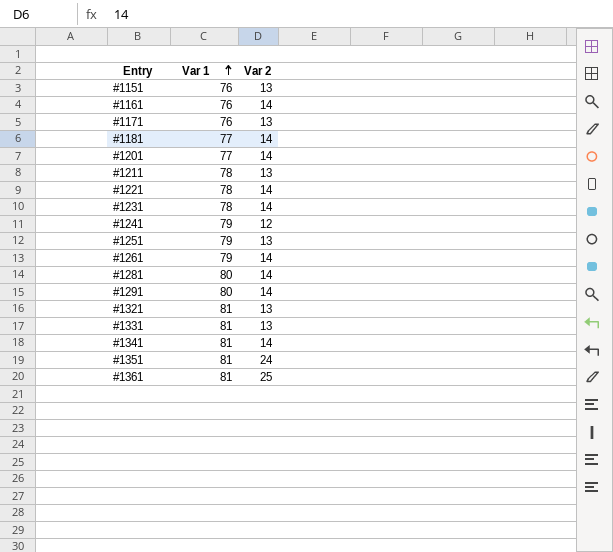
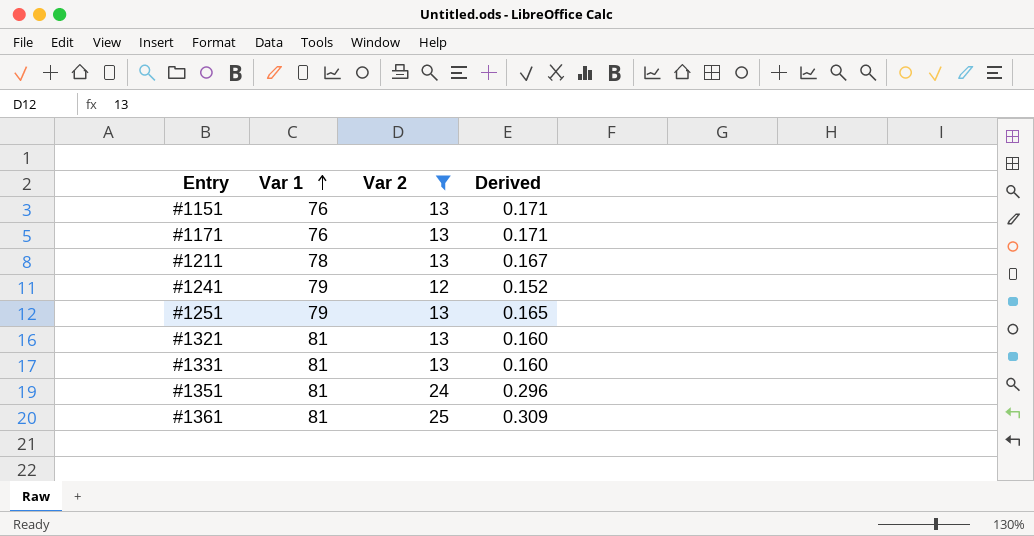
filter: none -> Var 2 != 14
column Derived | formula: none -> [Var 2] / [Var 1]

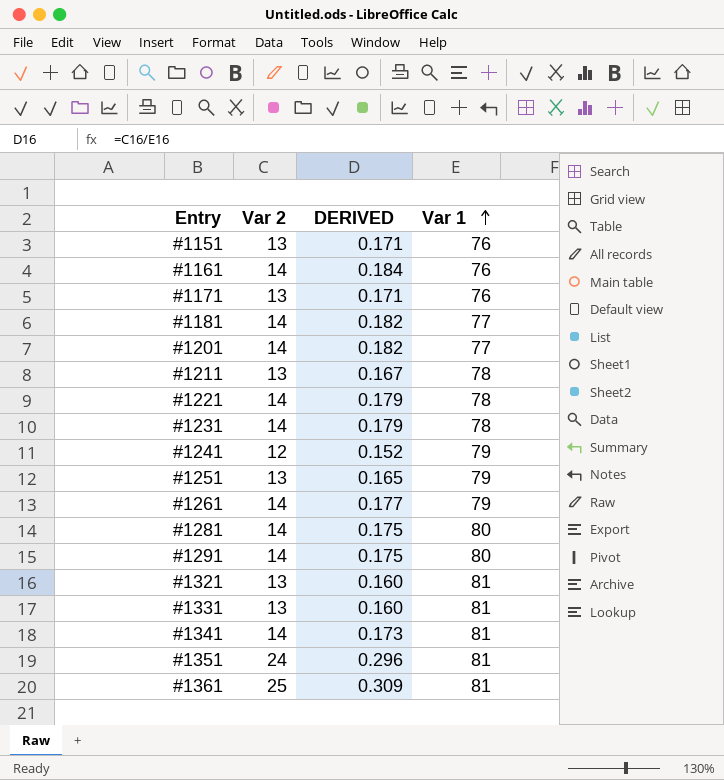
filter: Var 2 != 14 -> none
column name: Derived -> DERIVED
column Var 1 | position: 2 -> 4

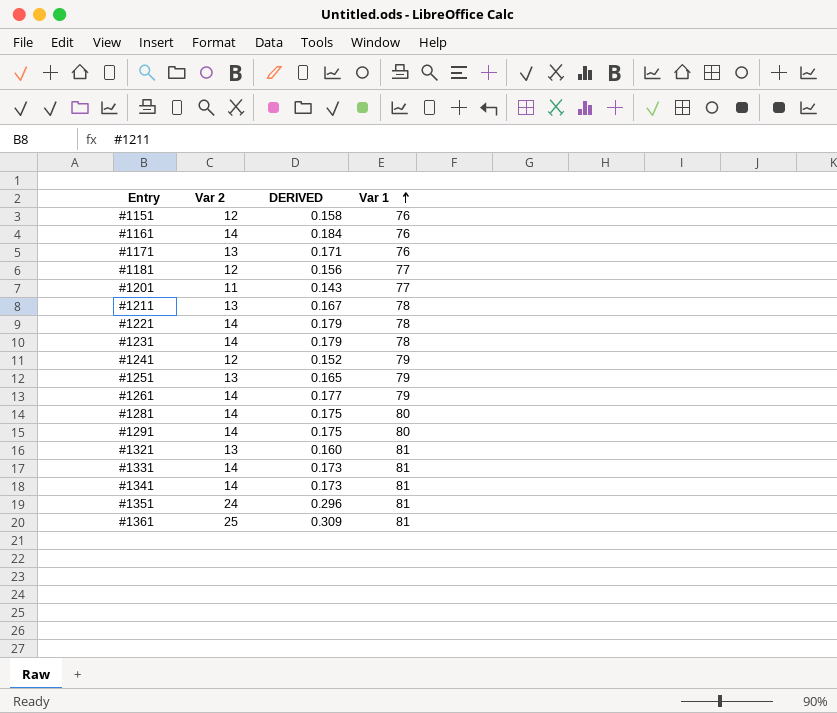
#1151 | Var 2: 13 -> 12
#1151 | DERIVED: 0.171 -> 0.158
#1181 | Var 2: 14 -> 12
#1181 | DERIVED: 0.182 -> 0.156
#1201 | Var 2: 14 -> 11
#1201 | DERIVED: 0.182 -> 0.143
#1331 | Var 2: 13 -> 14
#1331 | DERIVED: 0.160 -> 0.173

